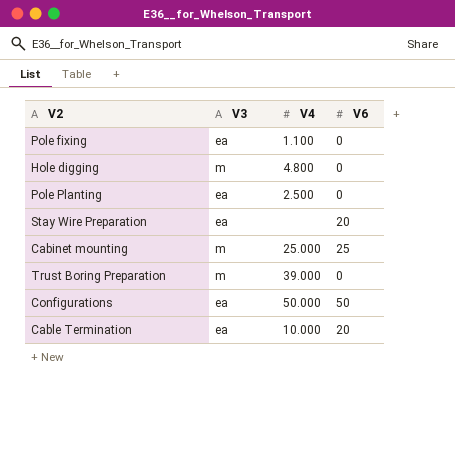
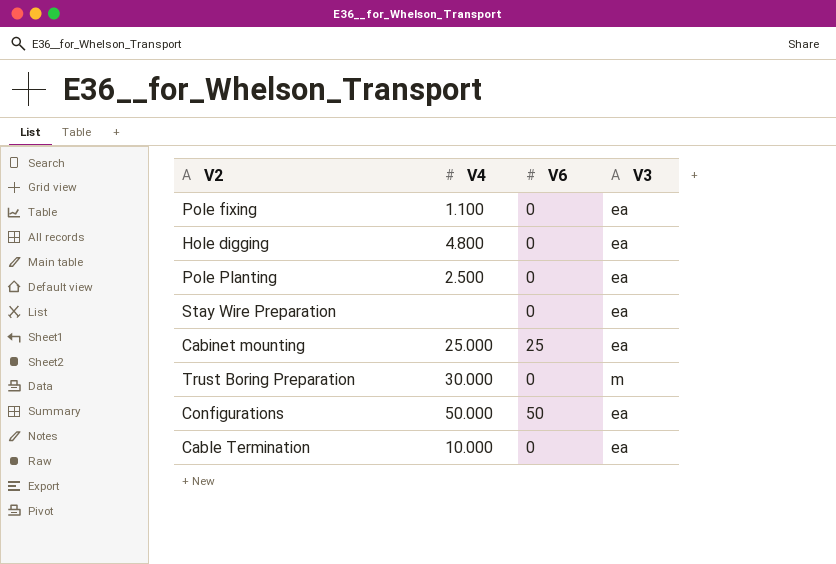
column V3 | position: 2 -> 4
Hole digging | V3: m -> ea
Stay Wire Preparation | V6: 20 -> 0
Cabinet mounting | V3: m -> ea
Trust Boring Preparation | V4: 39.000 -> 30.000
Cable Termination | V6: 20 -> 0

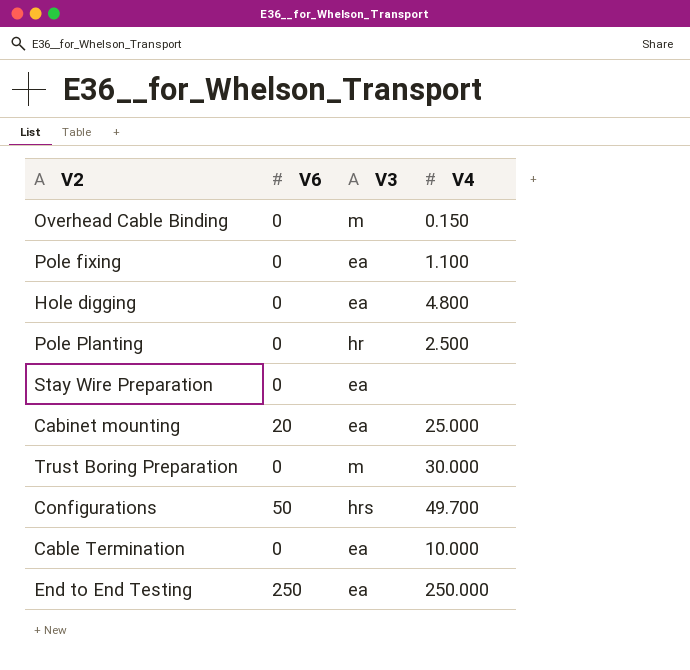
column V4 | position: 2 -> 4
row Overhead Cable Binding: none -> 0 | m | 0.150
Pole Planting | V3: ea -> hr
Cabinet mounting | V6: 25 -> 20
Configurations | V3: ea -> hrs
Configurations | V4: 50.000 -> 49.700
row End to End Testing: none -> 250 | ea | 250.000

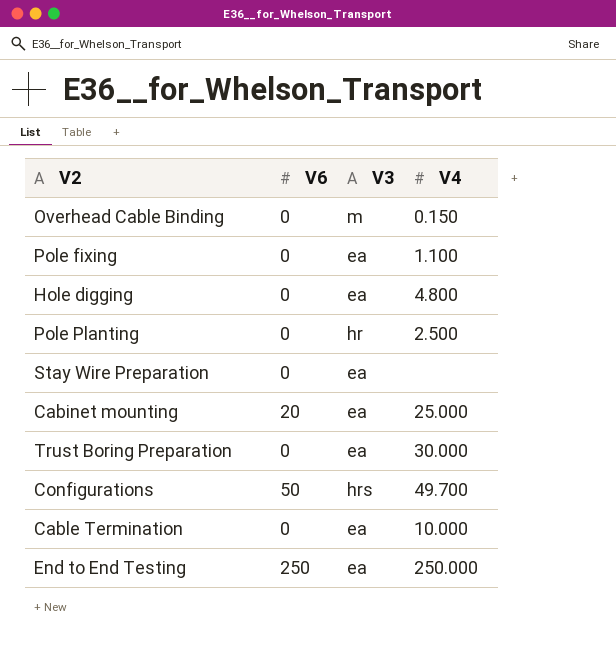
Trust Boring Preparation | V3: m -> ea

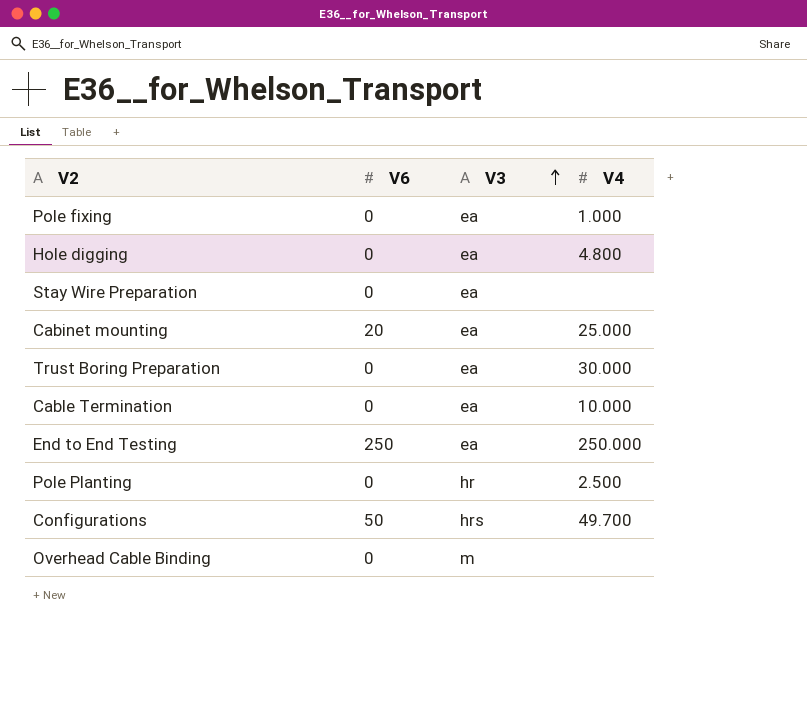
row order: none -> V3 ascending
Pole fixing | V4: 1.100 -> 1.000
Overhead Cable Binding | V4: 0.150 -> none

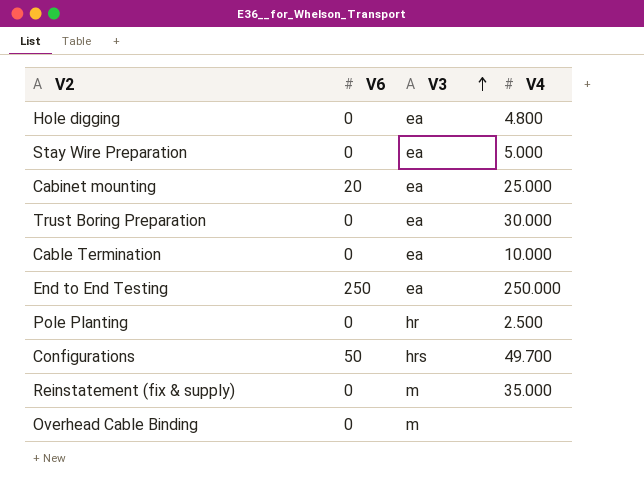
row Pole fixing: 0 | ea | 1.000 -> none
Stay Wire Preparation | V4: none -> 5.000
row Reinstatement (fix & supply): none -> 0 | m | 35.000

